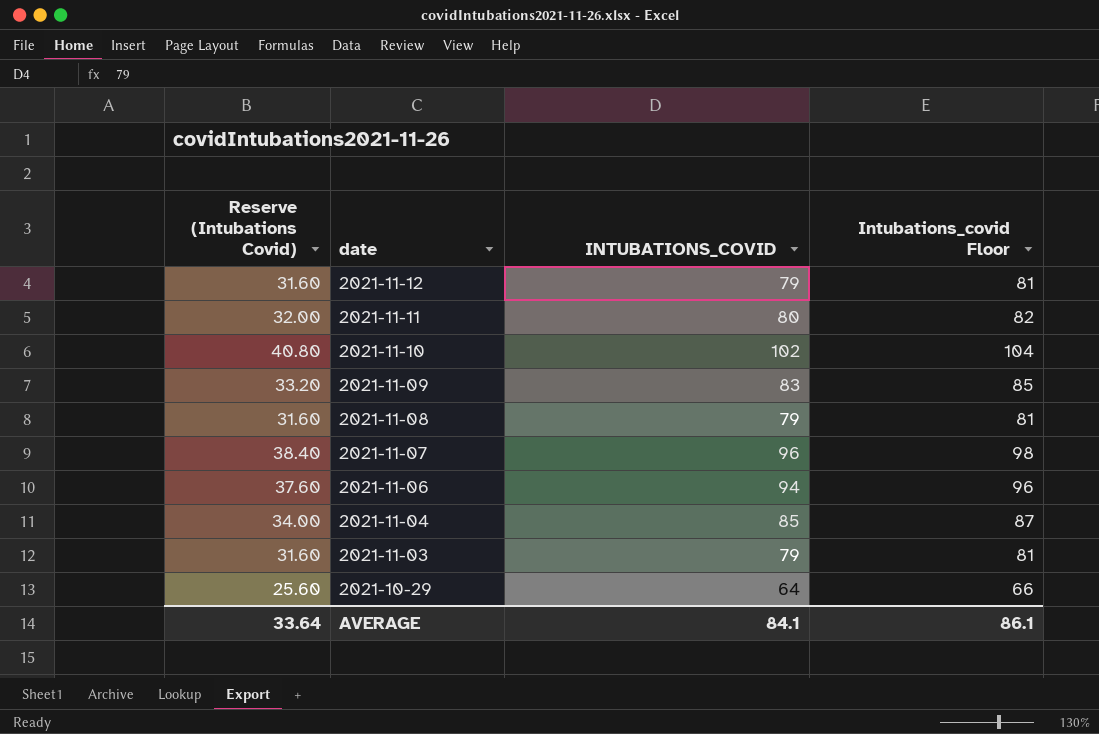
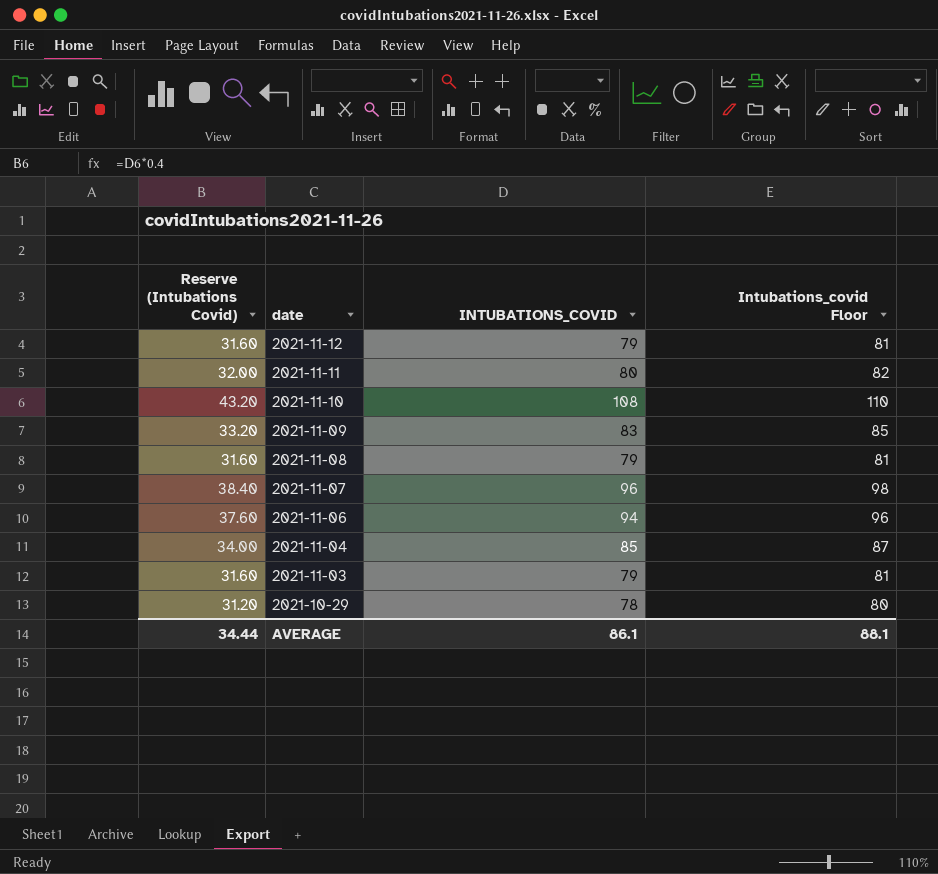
2021-11-10 | Reserve (Intubations Covid): 40.80 -> 43.20
2021-11-10 | INTUBATIONS_COVID: 102 -> 108
2021-11-10 | Intubations_covid Floor: 104 -> 110
2021-10-29 | Reserve (Intubations Covid): 25.60 -> 31.20
2021-10-29 | INTUBATIONS_COVID: 64 -> 78
2021-10-29 | Intubations_covid Floor: 66 -> 80
AVERAGE | Reserve (Intubations Covid): 33.64 -> 34.44
AVERAGE | INTUBATIONS_COVID: 84.1 -> 86.1
AVERAGE | Intubations_covid Floor: 86.1 -> 88.1

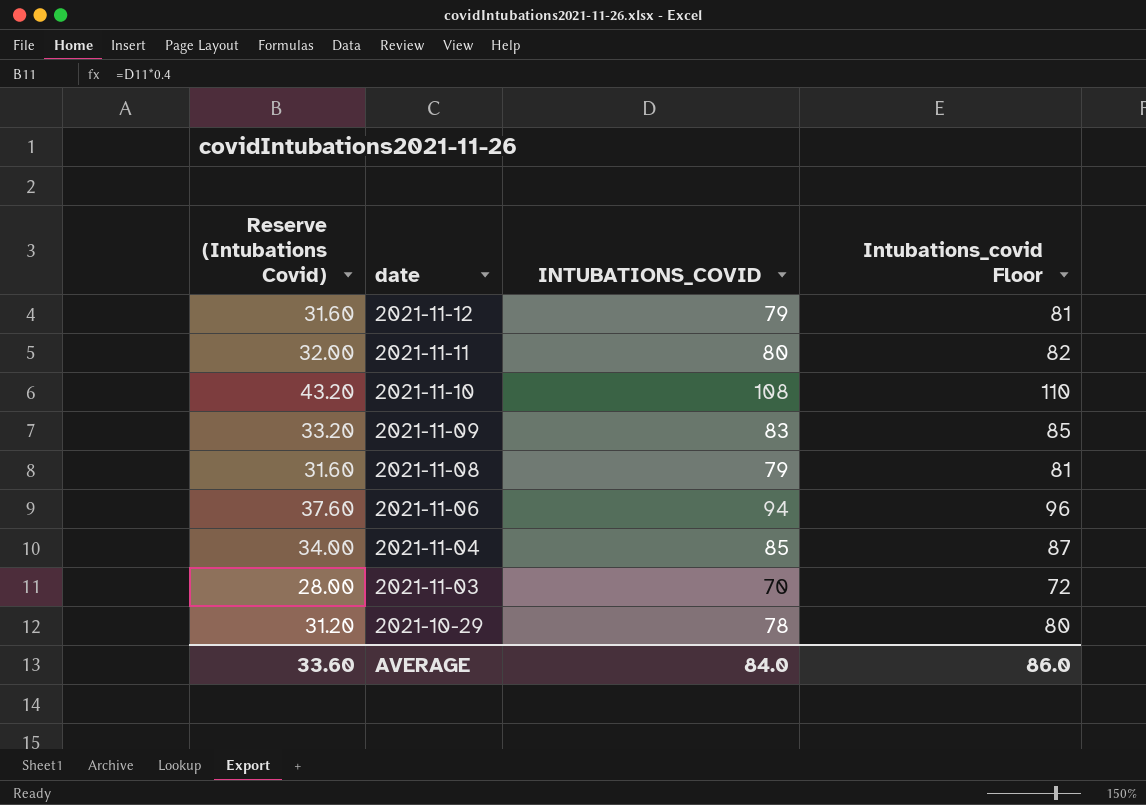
row 2021-11-07: 38.40 | 96 | 98 -> none
2021-11-03 | Reserve (Intubations Covid): 31.60 -> 28.00
2021-11-03 | INTUBATIONS_COVID: 79 -> 70
2021-11-03 | Intubations_covid Floor: 81 -> 72
AVERAGE | Reserve (Intubations Covid): 34.44 -> 33.60
AVERAGE | INTUBATIONS_COVID: 86.1 -> 84.0
AVERAGE | Intubations_covid Floor: 88.1 -> 86.0

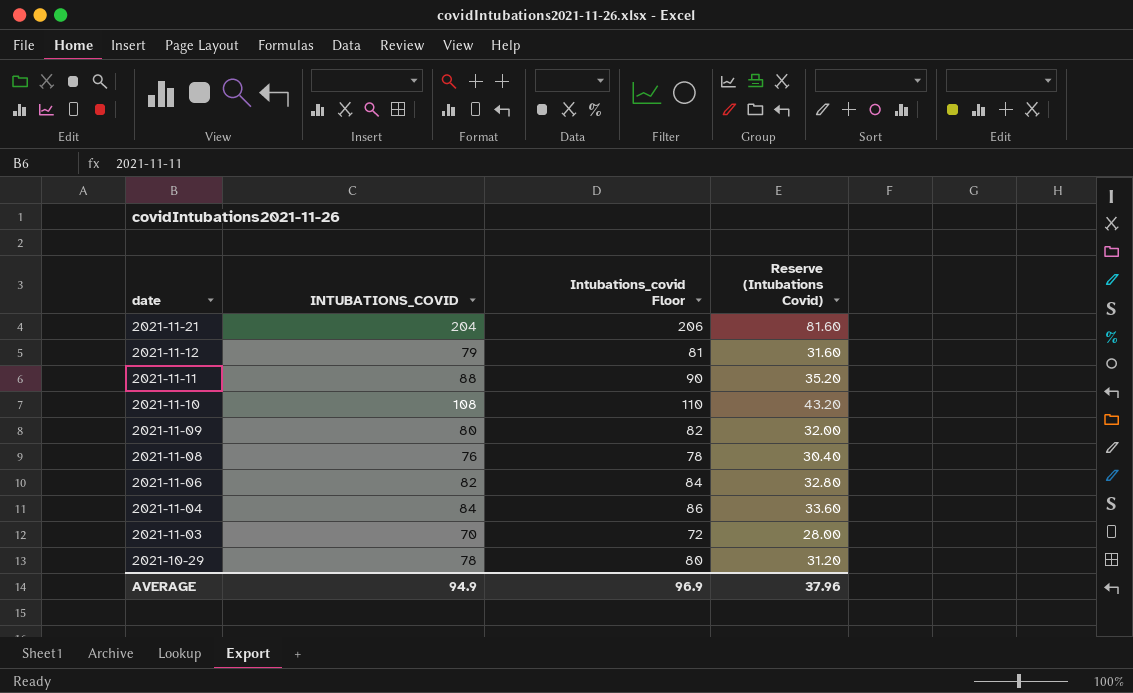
column Reserve (Intubations Covid) | position: 1 -> 4
row 2021-11-21: none -> 204 | 206 | 81.60
2021-11-11 | INTUBATIONS_COVID: 80 -> 88
2021-11-11 | Intubations_covid Floor: 82 -> 90
2021-11-11 | Reserve (Intubations Covid): 32.00 -> 35.20
2021-11-09 | INTUBATIONS_COVID: 83 -> 80
2021-11-09 | Intubations_covid Floor: 85 -> 82
2021-11-09 | Reserve (Intubations Covid): 33.20 -> 32.00
2021-11-08 | INTUBATIONS_COVID: 79 -> 76
2021-11-08 | Intubations_covid Floor: 81 -> 78
2021-11-08 | Reserve (Intubations Covid): 31.60 -> 30.40
2021-11-06 | INTUBATIONS_COVID: 94 -> 82
2021-11-06 | Intubations_covid Floor: 96 -> 84
2021-11-06 | Reserve (Intubations Covid): 37.60 -> 32.80
2021-11-04 | INTUBATIONS_COVID: 85 -> 84
2021-11-04 | Intubations_covid Floor: 87 -> 86
2021-11-04 | Reserve (Intubations Covid): 34.00 -> 33.60
AVERAGE | INTUBATIONS_COVID: 84.0 -> 94.9
AVERAGE | Intubations_covid Floor: 86.0 -> 96.9
AVERAGE | Reserve (Intubations Covid): 33.60 -> 37.96

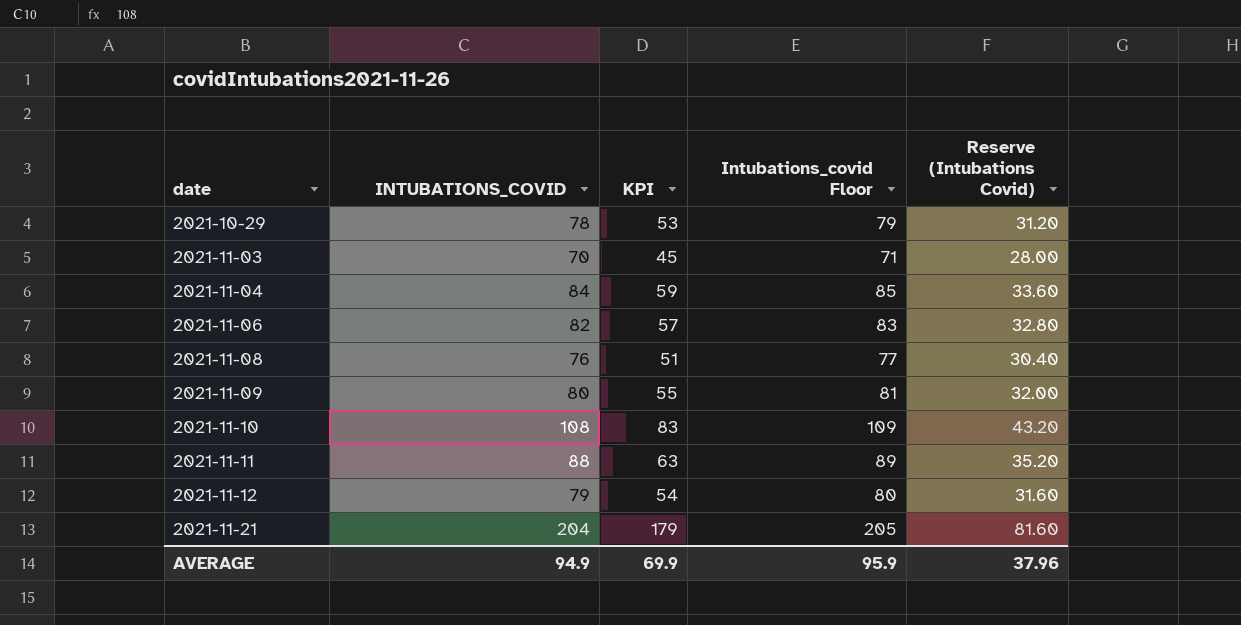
row order: date descending -> date ascending
column KPI | formula: none -> [INTUBATIONS_COVID] - 25
column Intubations_covid Floor | formula: [INTUBATIONS_COVID] + 2 -> [INTUBATIONS_COVID] + 1
AVERAGE | Intubations_covid Floor: 96.9 -> 95.9

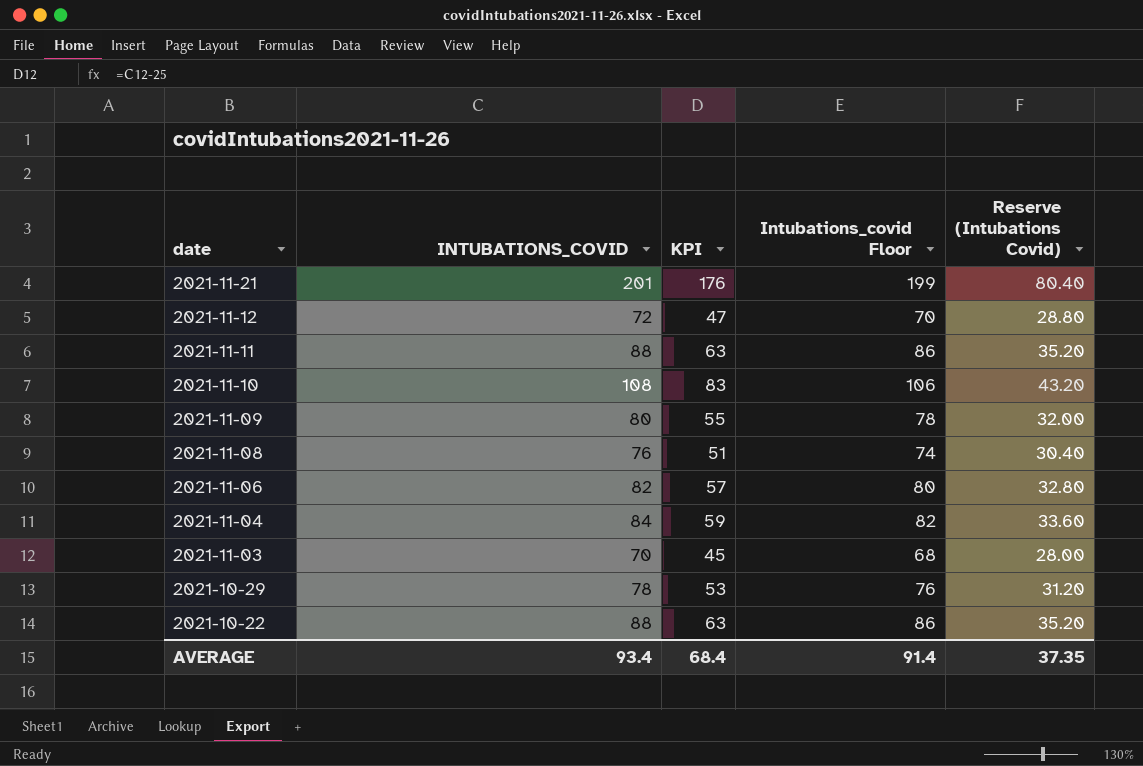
row order: date ascending -> date descending
column Intubations_covid Floor | formula: [INTUBATIONS_COVID] + 1 -> [INTUBATIONS_COVID] - 2
2021-11-21 | INTUBATIONS_COVID: 204 -> 201
2021-11-21 | KPI: 179 -> 176
2021-11-21 | Reserve (Intubations Covid): 81.60 -> 80.40
2021-11-12 | INTUBATIONS_COVID: 79 -> 72
2021-11-12 | KPI: 54 -> 47
2021-11-12 | Reserve (Intubations Covid): 31.60 -> 28.80
row 2021-10-22: none -> 88 | 63 | 86 | 35.20
AVERAGE | INTUBATIONS_COVID: 94.9 -> 93.4
AVERAGE | KPI: 69.9 -> 68.4
AVERAGE | Intubations_covid Floor: 95.9 -> 91.4
AVERAGE | Reserve (Intubations Covid): 37.96 -> 37.35

